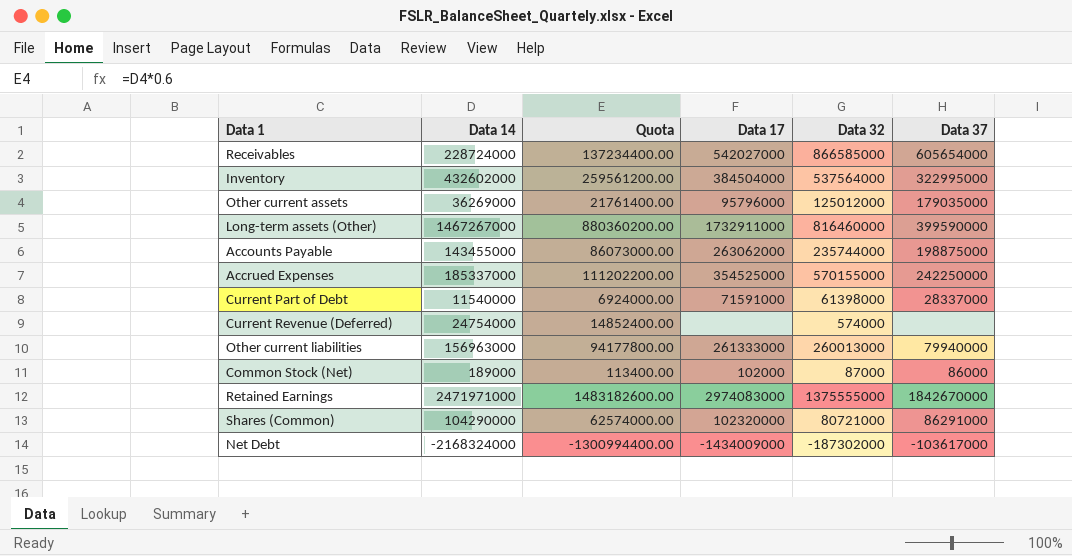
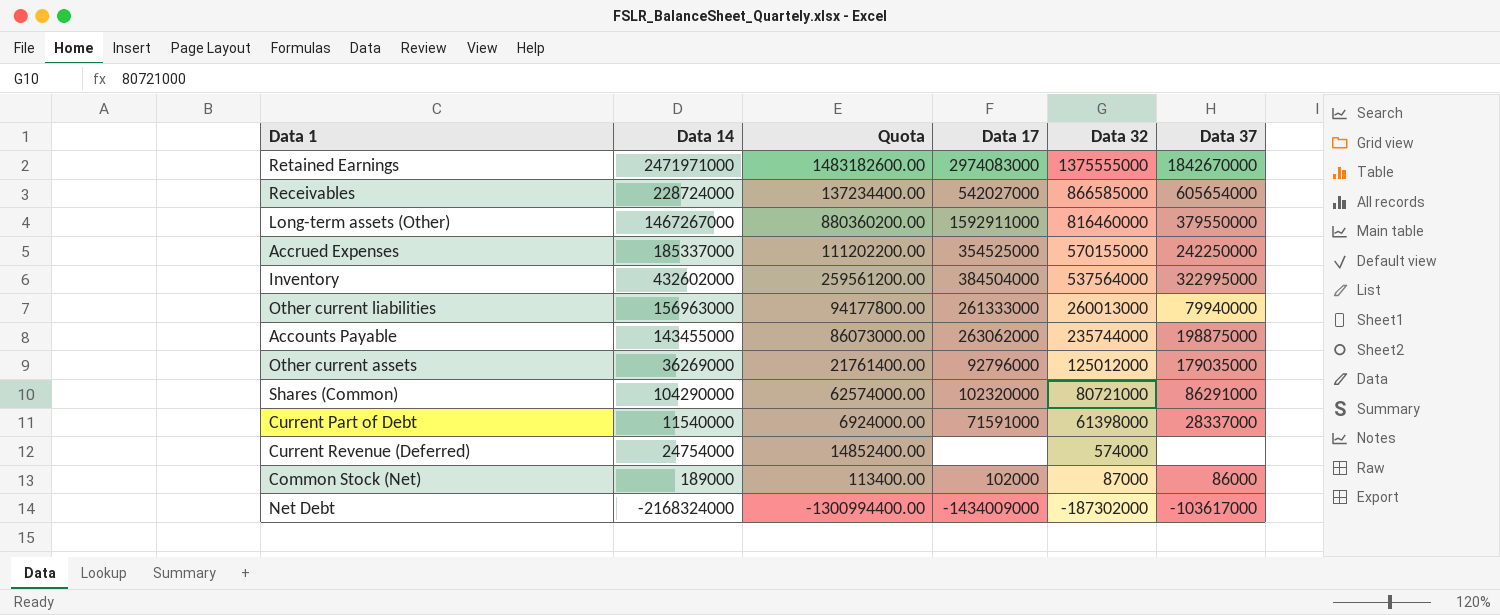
row order: none -> Data 32 descending
Long-term assets (Other) | Data 17: 1732911000 -> 1592911000
Long-term assets (Other) | Data 37: 399590000 -> 379550000
Other current assets | Data 17: 95796000 -> 92796000

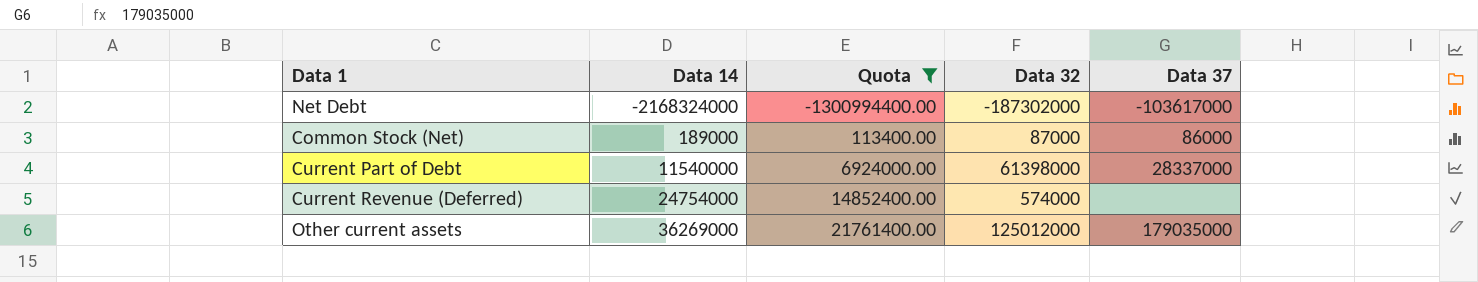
filter: none -> Quota <= 21761400.00
row order: Data 32 descending -> Data 14 ascending
column Data 17 | position: 4 -> none

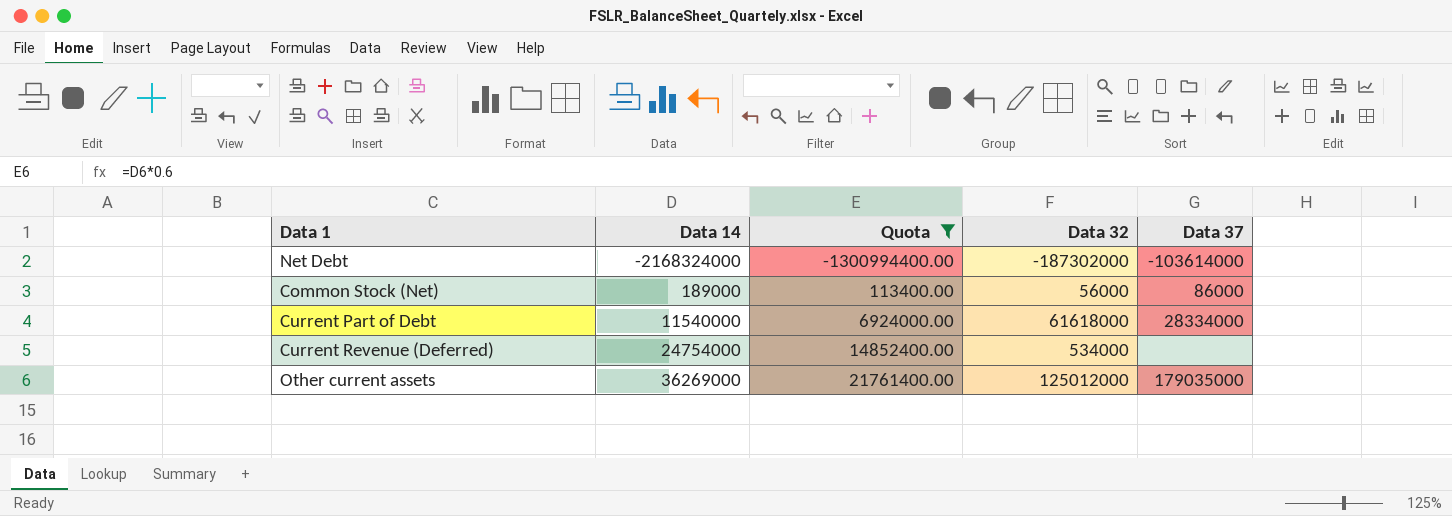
Net Debt | Data 37: -103617000 -> -103614000
Common Stock (Net) | Data 32: 87000 -> 56000
Current Part of Debt | Data 32: 61398000 -> 61618000
Current Part of Debt | Data 37: 28337000 -> 28334000
Current Revenue (Deferred) | Data 32: 574000 -> 534000

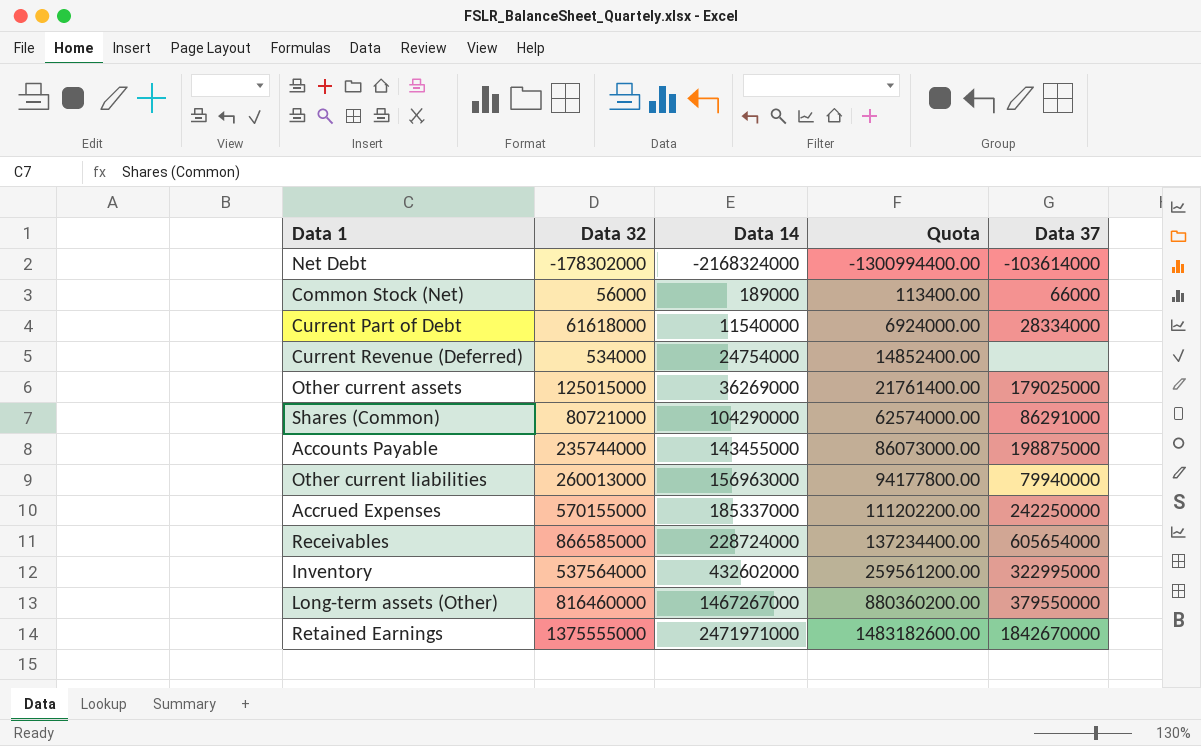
filter: Quota <= 21761400.00 -> none
column Data 32 | position: 4 -> 2
Net Debt | Data 32: -187302000 -> -178302000
Common Stock (Net) | Data 37: 86000 -> 66000
Other current assets | Data 32: 125012000 -> 125015000
Other current assets | Data 37: 179035000 -> 179025000

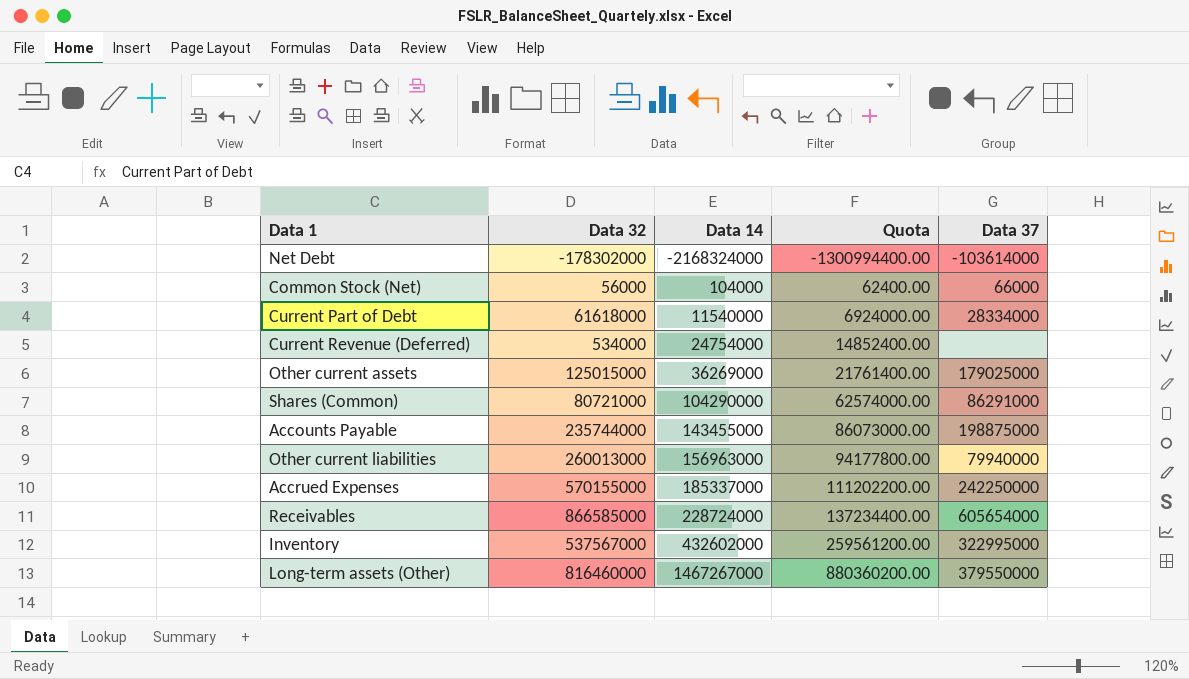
row Retained Earnings: 1375555000 | 2471971000 | 1483182600.00 | 1842670000 -> none
Common Stock (Net) | Data 14: 189000 -> 104000
Common Stock (Net) | Quota: 113400.00 -> 62400.00
Inventory | Data 32: 537564000 -> 537567000

